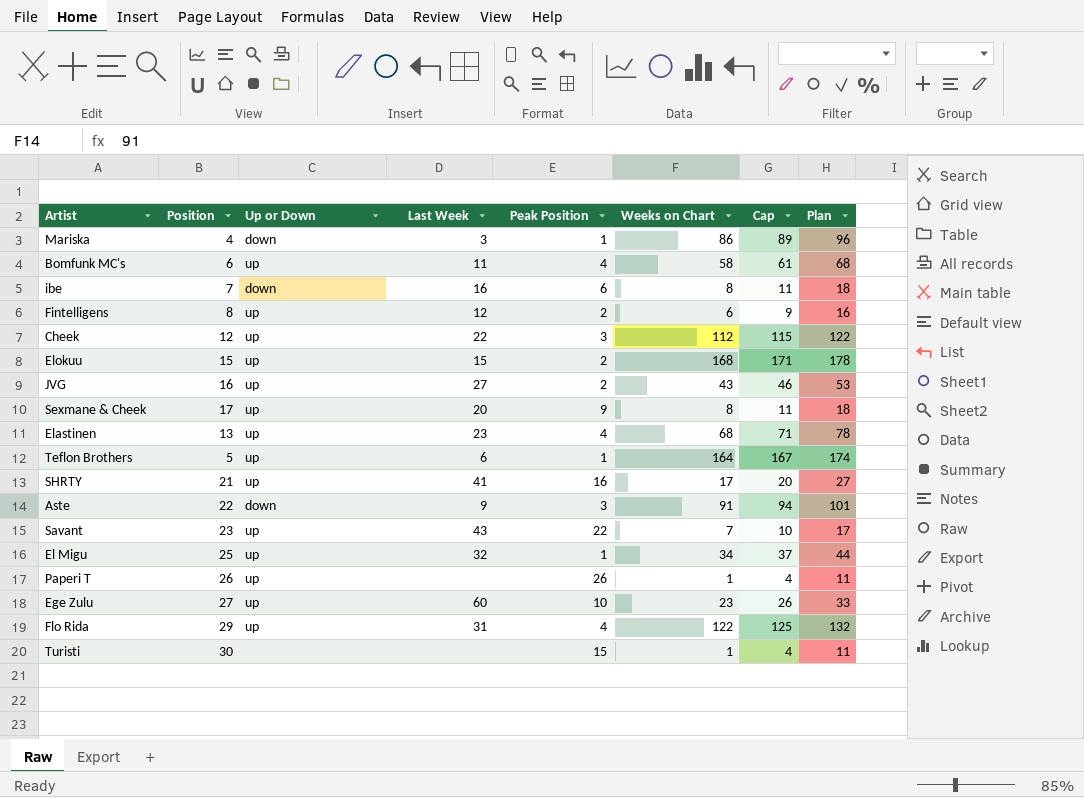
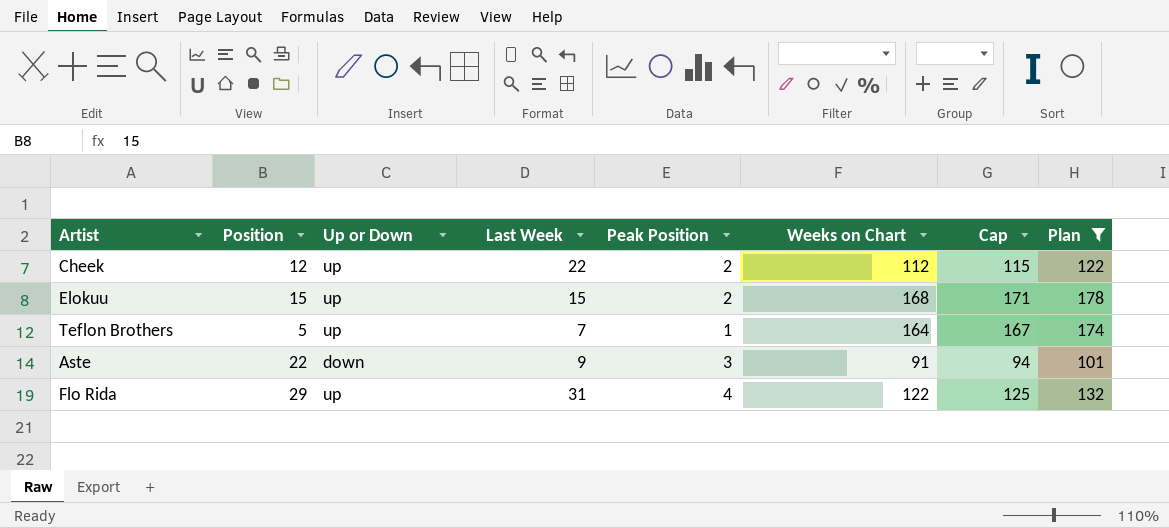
filter: none -> Plan >= 101
Cheek | Peak Position: 3 -> 2
Teflon Brothers | Last Week: 6 -> 7

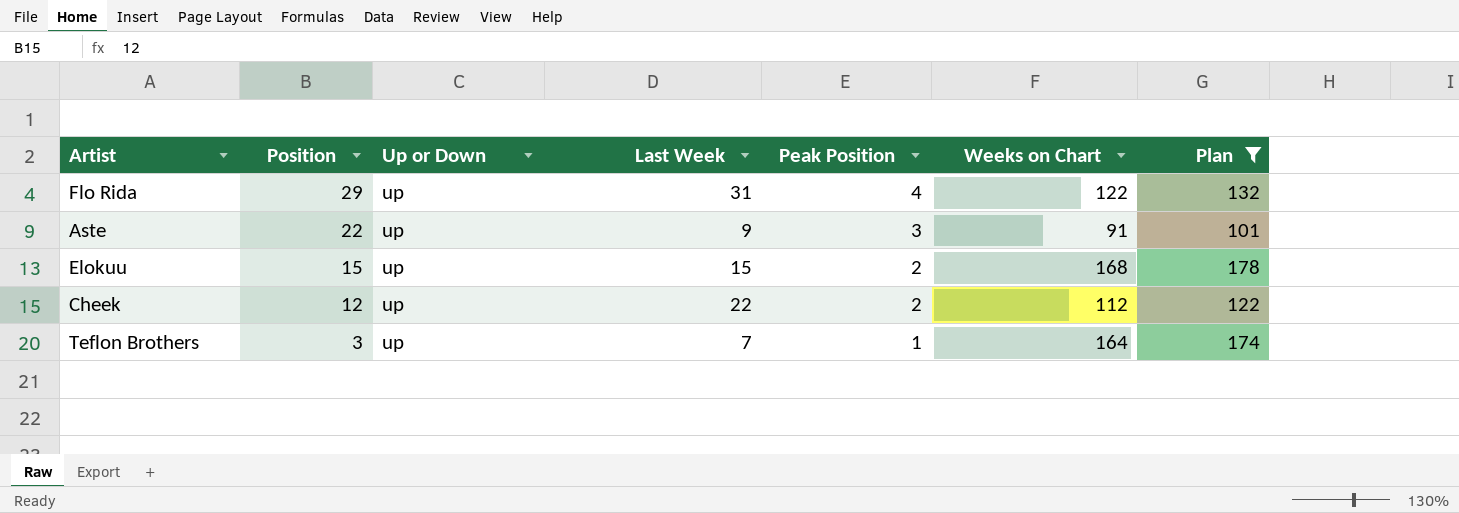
row order: none -> Position descending
column Cap | formula: [Weeks on Chart] + 3 -> none
Aste | Up or Down: down -> up
Teflon Brothers | Position: 5 -> 3

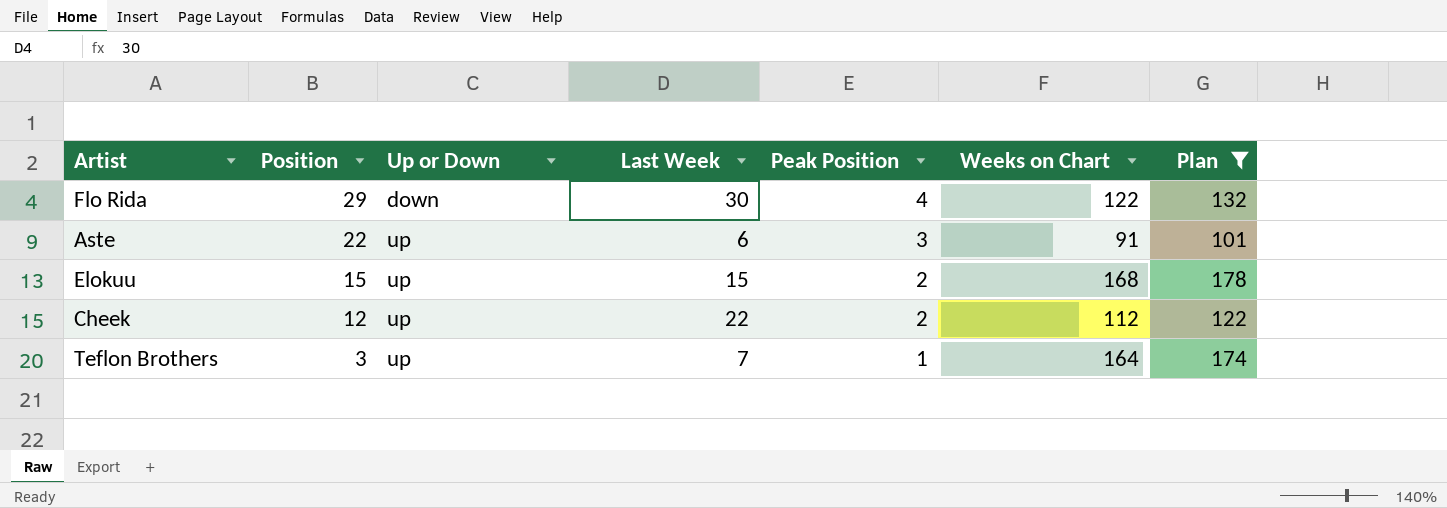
Flo Rida | Up or Down: up -> down
Flo Rida | Last Week: 31 -> 30
Aste | Last Week: 9 -> 6

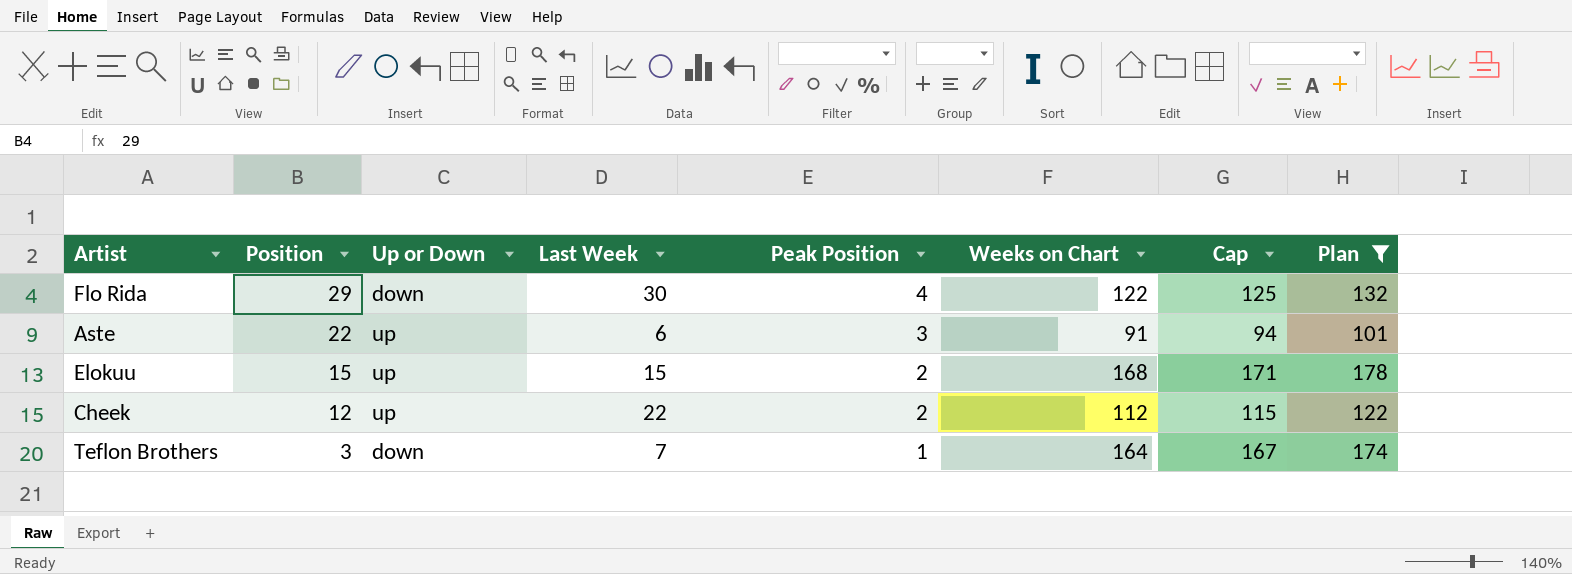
column Cap | formula: none -> [Weeks on Chart] + 3
Teflon Brothers | Up or Down: up -> down

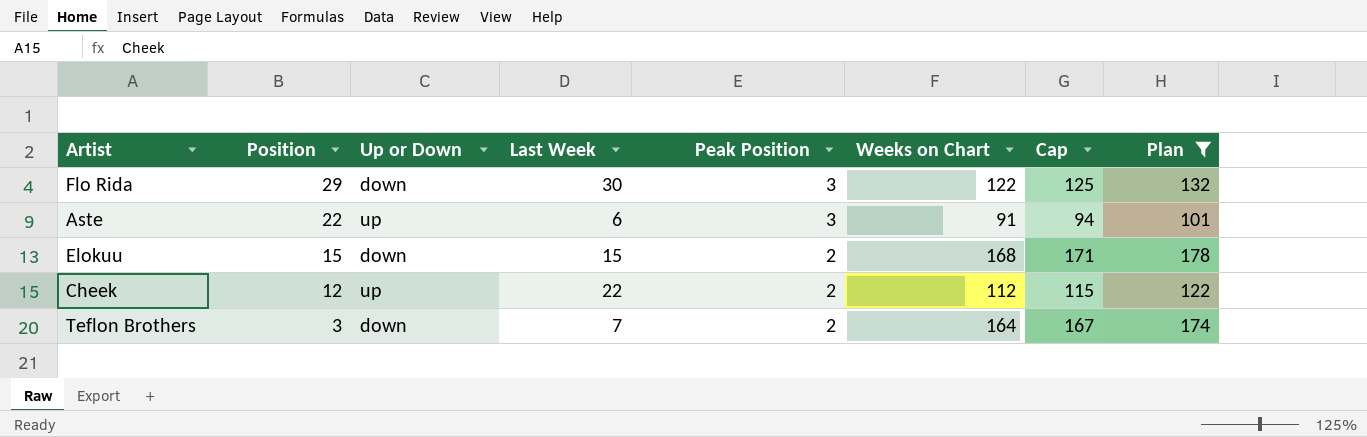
Flo Rida | Peak Position: 4 -> 3
Elokuu | Up or Down: up -> down
Teflon Brothers | Peak Position: 1 -> 2

